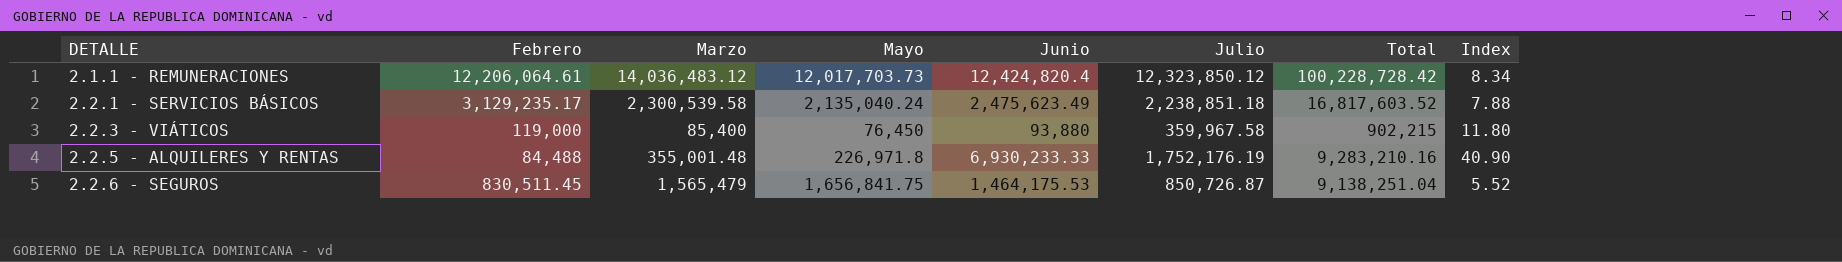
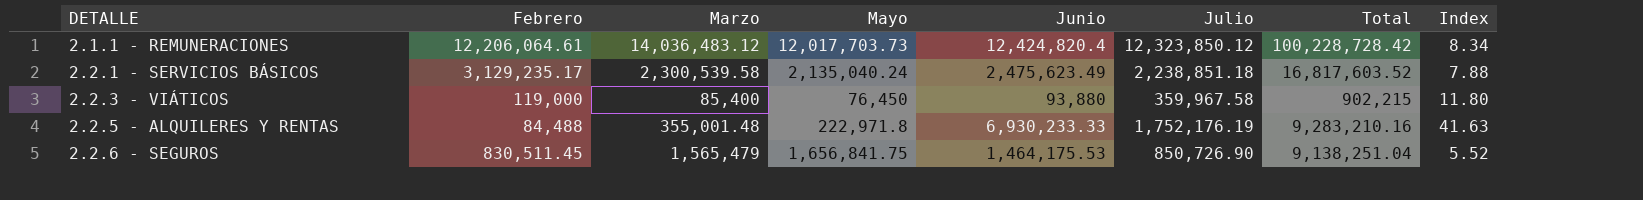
2.2.5 - ALQUILERES Y RENTAS | Mayo: 226,971.8 -> 222,971.8
2.2.5 - ALQUILERES Y RENTAS | Index: 40.90 -> 41.63
2.2.6 - SEGUROS | Julio: 850,726.87 -> 850,726.90

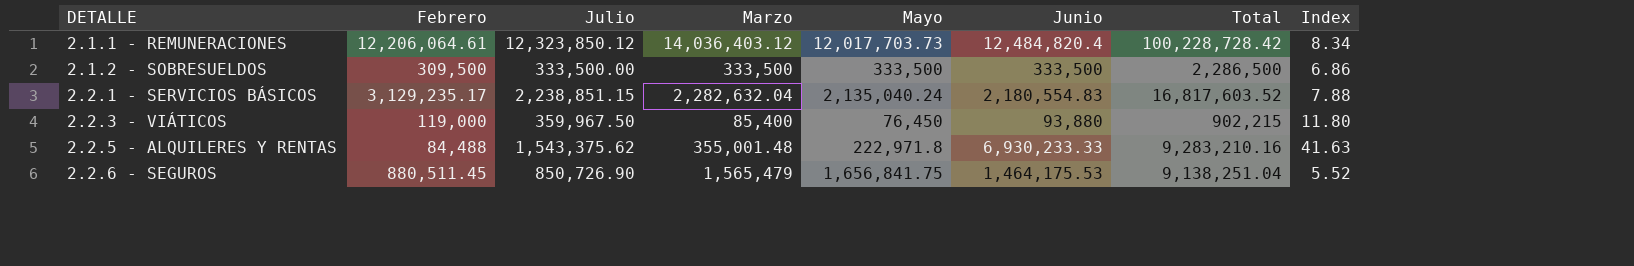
column Julio | position: 6 -> 3
2.1.1 - REMUNERACIONES | Marzo: 14,036,483.12 -> 14,036,403.12
2.1.1 - REMUNERACIONES | Junio: 12,424,820.4 -> 12,484,820.4
row 2.1.2 - SOBRESUELDOS: none -> 309,500 | 333,500.00 | 333,500 | 333,500 | 333,500 | 2,286,500 | 6.86
2.2.1 - SERVICIOS BÁSICOS | Julio: 2,238,851.18 -> 2,238,851.15
2.2.1 - SERVICIOS BÁSICOS | Marzo: 2,300,539.58 -> 2,282,632.04
2.2.1 - SERVICIOS BÁSICOS | Junio: 2,475,623.49 -> 2,180,554.83
2.2.3 - VIÁTICOS | Julio: 359,967.58 -> 359,967.50
2.2.5 - ALQUILERES Y RENTAS | Julio: 1,752,176.19 -> 1,543,375.62
2.2.6 - SEGUROS | Febrero: 830,511.45 -> 880,511.45

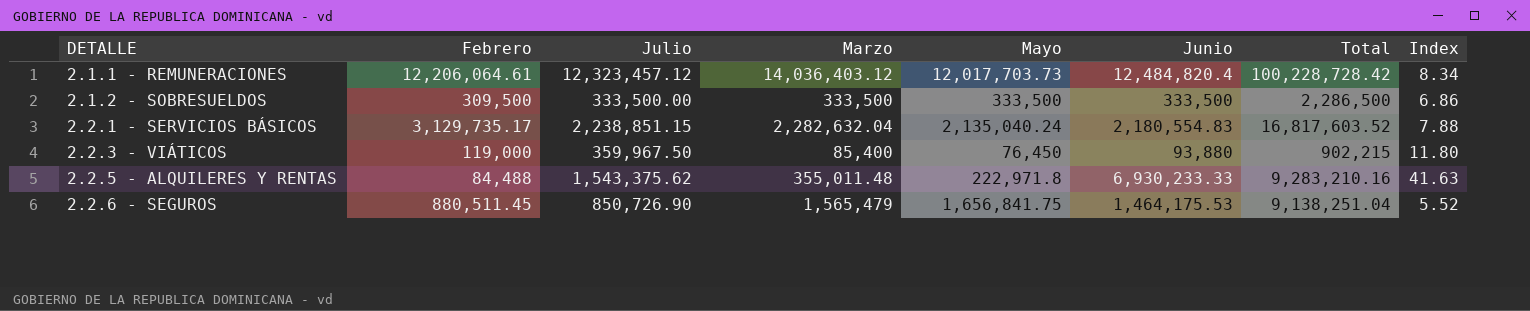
2.1.1 - REMUNERACIONES | Julio: 12,323,850.12 -> 12,323,457.12
2.2.1 - SERVICIOS BÁSICOS | Febrero: 3,129,235.17 -> 3,129,735.17
2.2.5 - ALQUILERES Y RENTAS | Marzo: 355,001.48 -> 355,011.48

